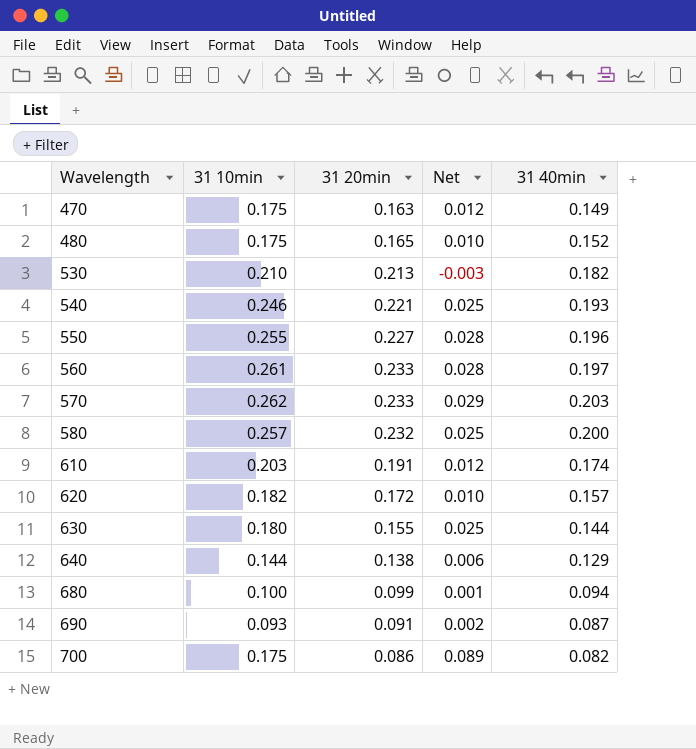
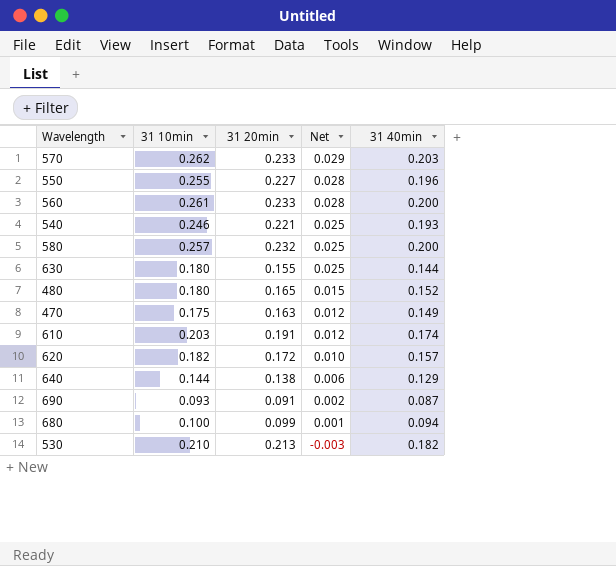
row order: Wavelength ascending -> Net descending
row 700: 0.175 | 0.086 | 0.089 | 0.082 -> none
560 | 31 40min: 0.197 -> 0.200
480 | 31 10min: 0.175 -> 0.180
480 | Net: 0.010 -> 0.015

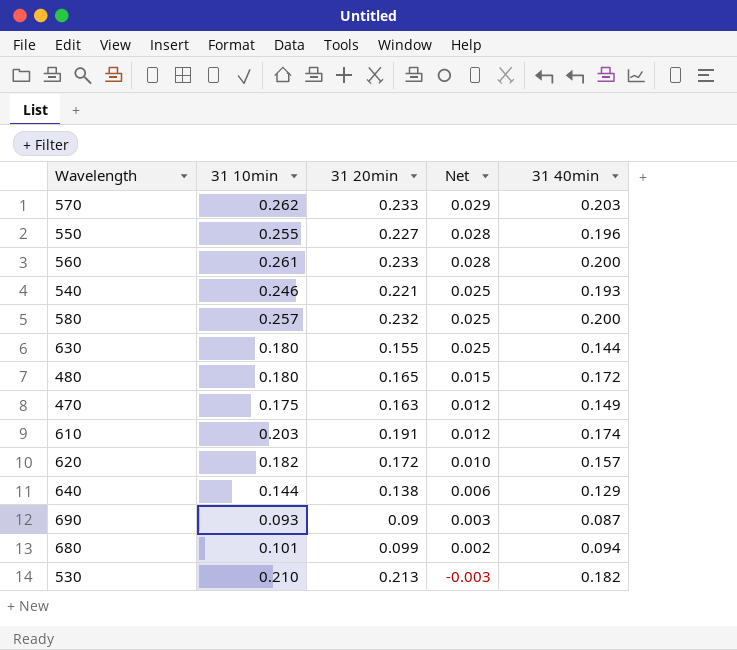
480 | 31 40min: 0.152 -> 0.172
690 | 31 20min: 0.091 -> 0.09
690 | Net: 0.002 -> 0.003
680 | 31 10min: 0.100 -> 0.101
680 | Net: 0.001 -> 0.002

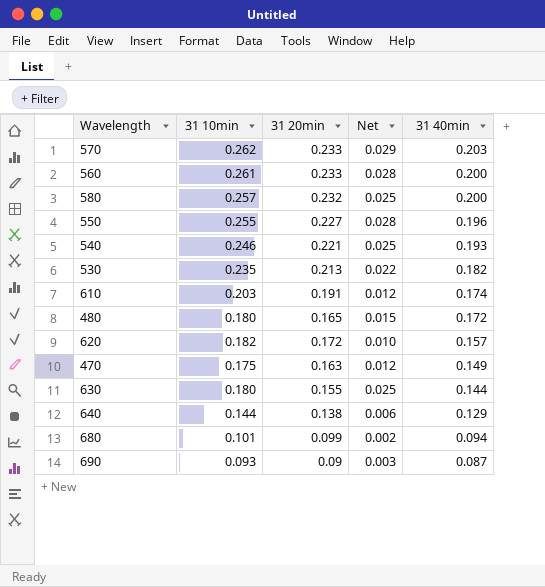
row order: Net descending -> 31 40min descending
530 | 31 10min: 0.210 -> 0.235
530 | Net: -0.003 -> 0.022

